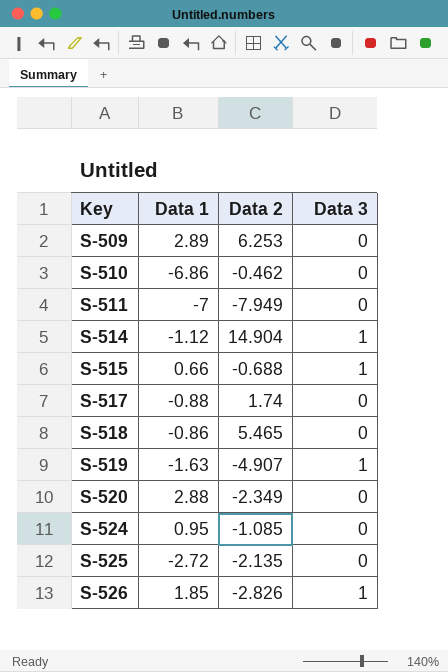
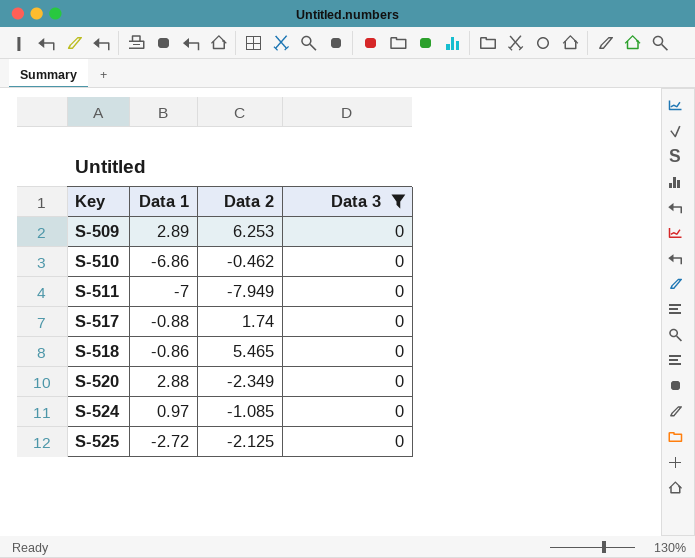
filter: none -> Data 3 = 0
S-524 | Data 1: 0.95 -> 0.97
S-525 | Data 2: -2.135 -> -2.125

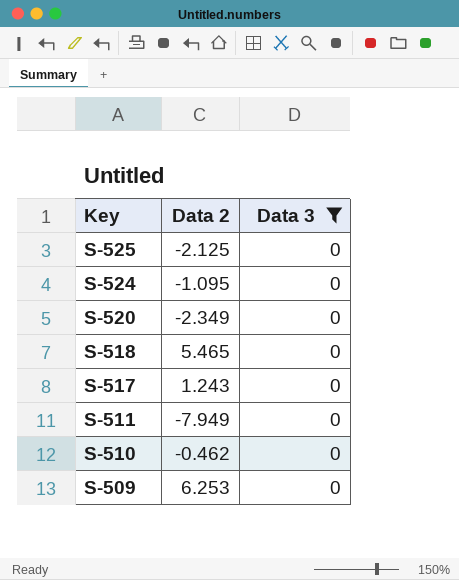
row order: Key ascending -> Key descending
column Data 1 | position: 2 -> none
S-524 | Data 2: -1.085 -> -1.095
S-517 | Data 2: 1.74 -> 1.243

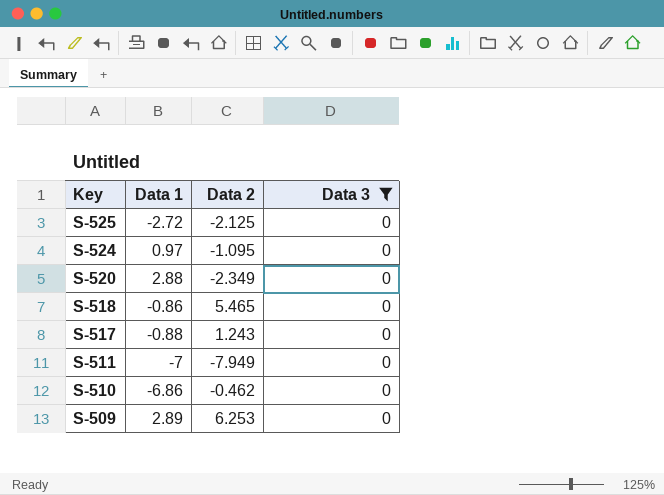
column Data 1 | position: none -> 2

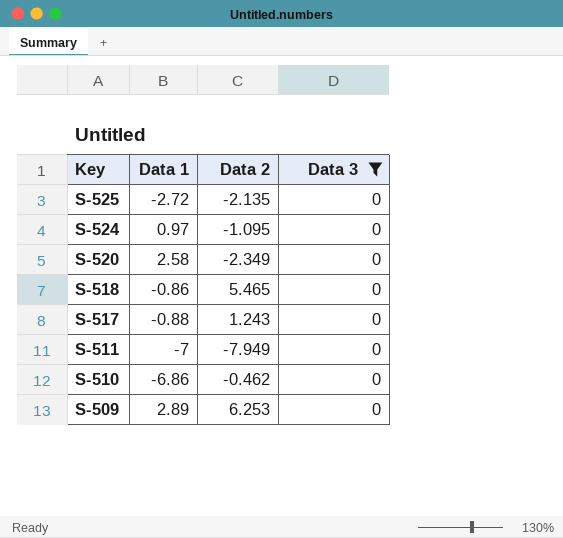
S-525 | Data 2: -2.125 -> -2.135
S-520 | Data 1: 2.88 -> 2.58

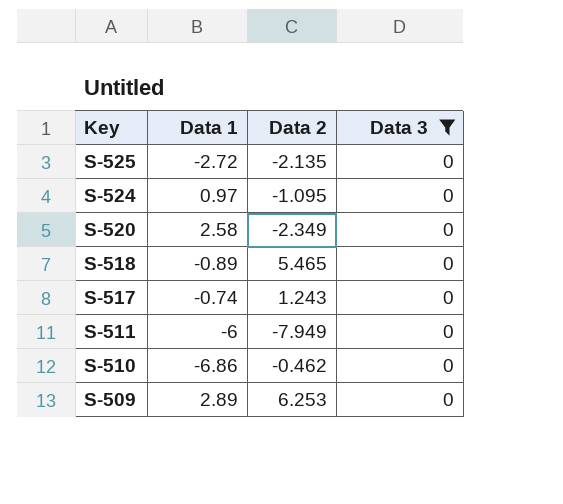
S-518 | Data 1: -0.86 -> -0.89
S-517 | Data 1: -0.88 -> -0.74
S-511 | Data 1: -7 -> -6

